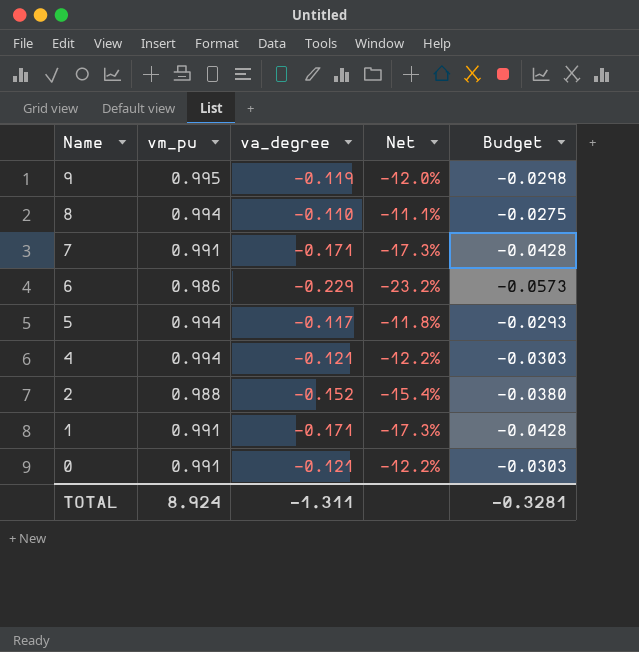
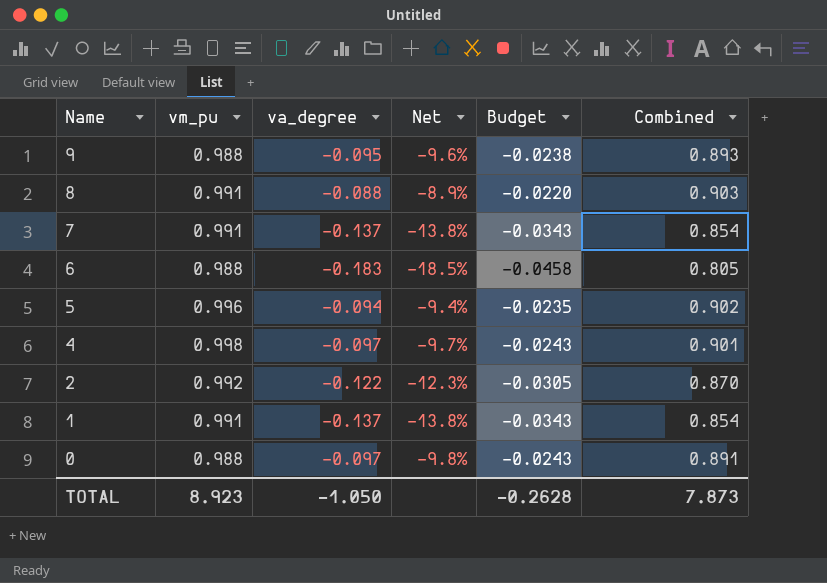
column Combined | formula: none -> [vm_pu] + [va_degree]
9 | vm_pu: 0.995 -> 0.988
9 | va_degree: -0.119 -> -0.095
9 | Net: -12.0% -> -9.6%
9 | Budget: -0.0298 -> -0.0238
8 | vm_pu: 0.994 -> 0.991
8 | va_degree: -0.110 -> -0.088
8 | Net: -11.1% -> -8.9%
8 | Budget: -0.0275 -> -0.0220
7 | va_degree: -0.171 -> -0.137
7 | Net: -17.3% -> -13.8%
7 | Budget: -0.0428 -> -0.0343
6 | vm_pu: 0.986 -> 0.988
6 | va_degree: -0.229 -> -0.183
6 | Net: -23.2% -> -18.5%
6 | Budget: -0.0573 -> -0.0458
5 | vm_pu: 0.994 -> 0.996
5 | va_degree: -0.117 -> -0.094
5 | Net: -11.8% -> -9.4%
5 | Budget: -0.0293 -> -0.0235
4 | vm_pu: 0.994 -> 0.998
4 | va_degree: -0.121 -> -0.097
4 | Net: -12.2% -> -9.7%
4 | Budget: -0.0303 -> -0.0243
2 | vm_pu: 0.988 -> 0.992
2 | va_degree: -0.152 -> -0.122
2 | Net: -15.4% -> -12.3%
2 | Budget: -0.0380 -> -0.0305
1 | va_degree: -0.171 -> -0.137
1 | Net: -17.3% -> -13.8%
1 | Budget: -0.0428 -> -0.0343
0 | vm_pu: 0.991 -> 0.988
0 | va_degree: -0.121 -> -0.097
0 | Net: -12.2% -> -9.8%
0 | Budget: -0.0303 -> -0.0243
TOTAL | vm_pu: 8.924 -> 8.923
TOTAL | va_degree: -1.311 -> -1.050
TOTAL | Budget: -0.3281 -> -0.2628

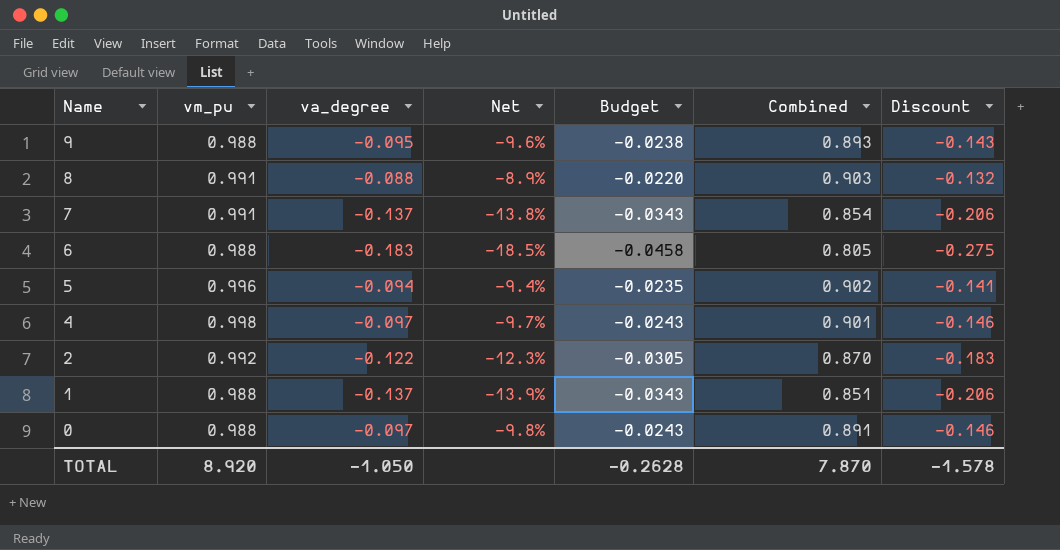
column Discount | formula: none -> [va_degree] * 1.5
1 | vm_pu: 0.991 -> 0.988
1 | Net: -13.8% -> -13.9%
1 | Combined: 0.854 -> 0.851
TOTAL | vm_pu: 8.923 -> 8.920
TOTAL | Combined: 7.873 -> 7.870

